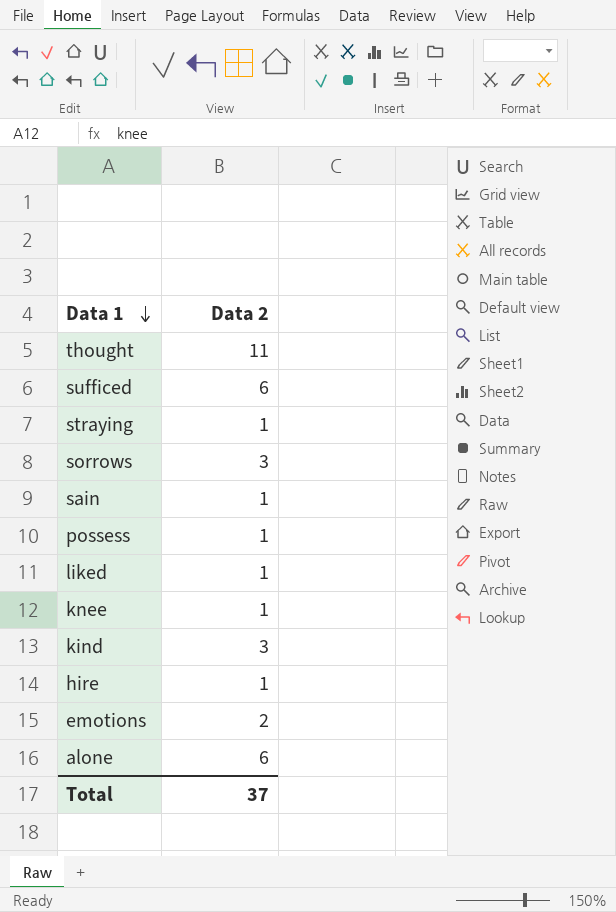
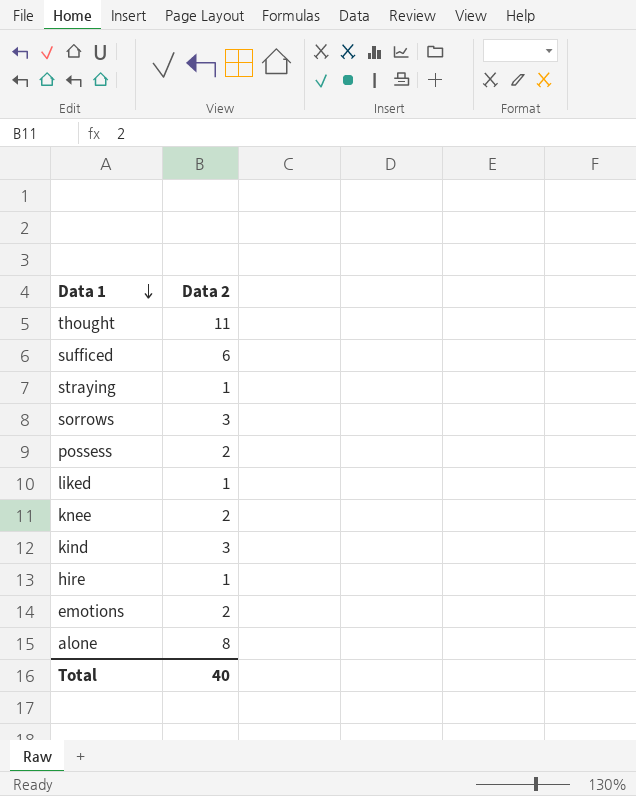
row sain: 1 -> none
possess | Data 2: 1 -> 2
knee | Data 2: 1 -> 2
alone | Data 2: 6 -> 8
Total | Data 2: 37 -> 40

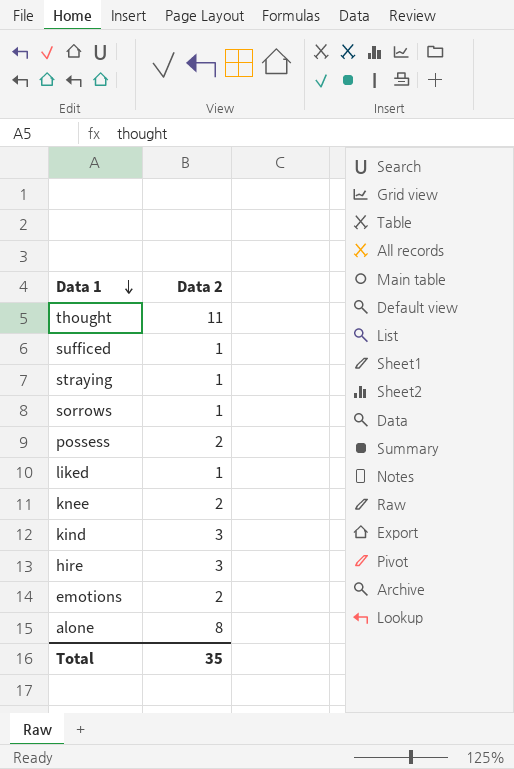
sufficed | Data 2: 6 -> 1
sorrows | Data 2: 3 -> 1
hire | Data 2: 1 -> 3
Total | Data 2: 40 -> 35

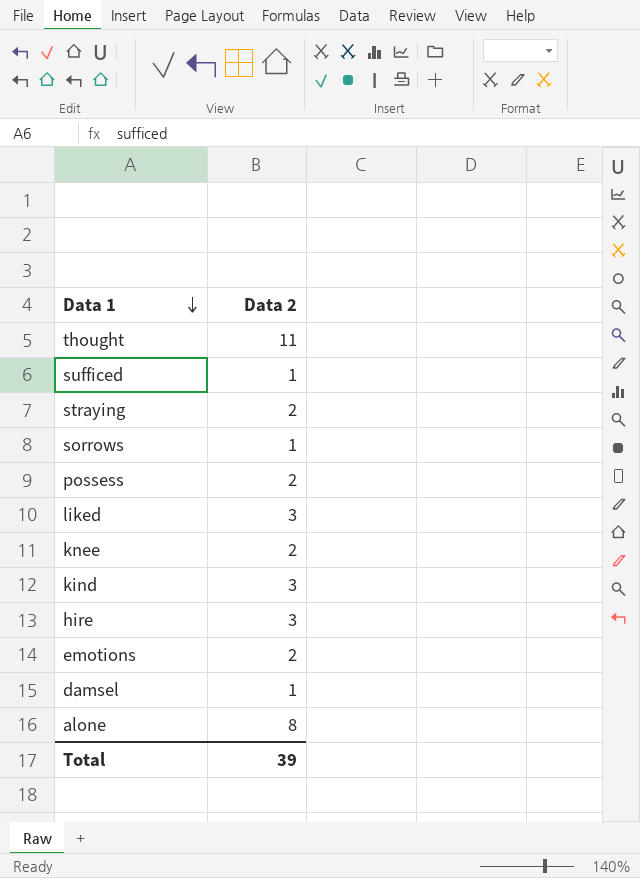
straying | Data 2: 1 -> 2
liked | Data 2: 1 -> 3
row damsel: none -> 1
Total | Data 2: 35 -> 39

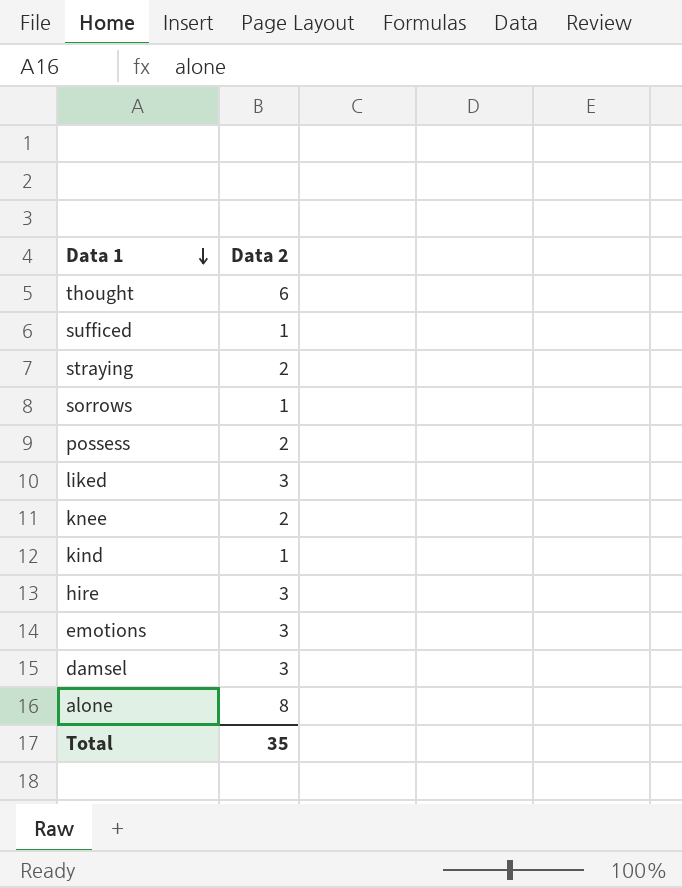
thought | Data 2: 11 -> 6
kind | Data 2: 3 -> 1
emotions | Data 2: 2 -> 3
damsel | Data 2: 1 -> 3
Total | Data 2: 39 -> 35

